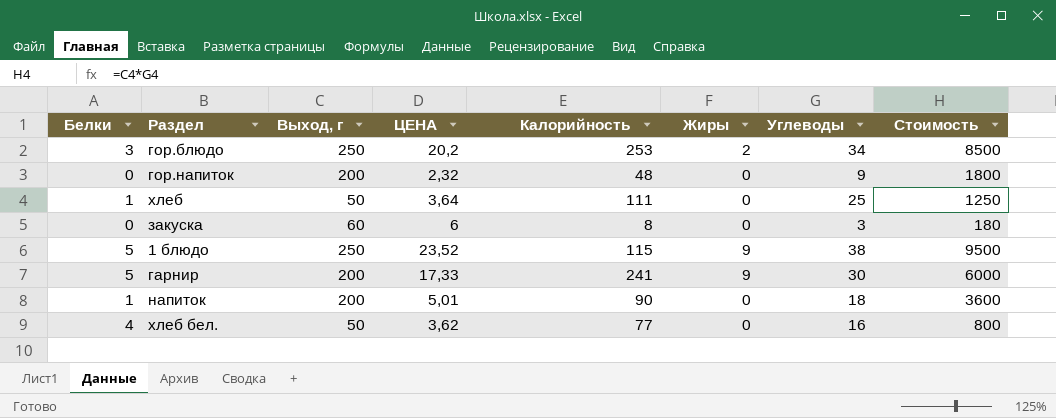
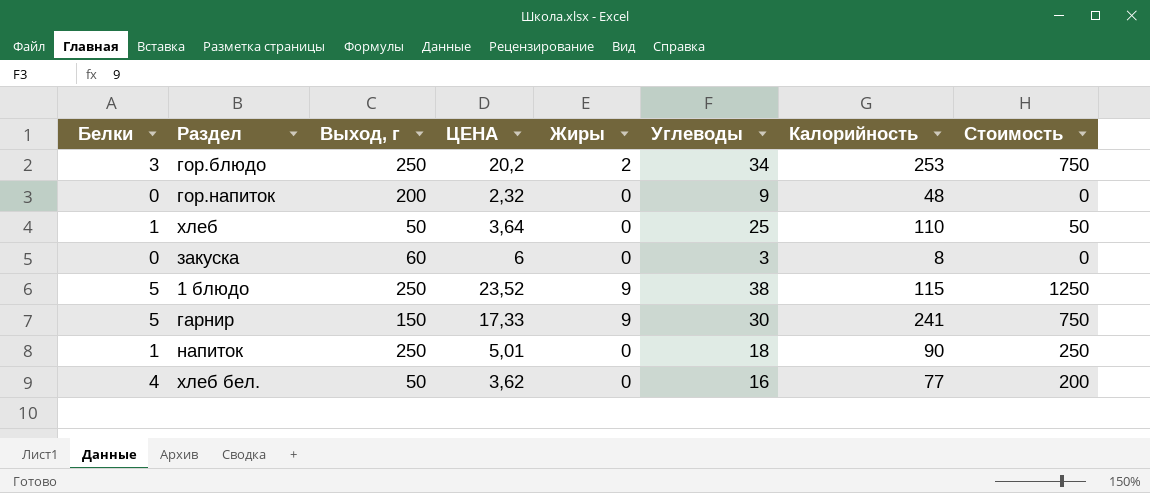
column Калорийность | position: 5 -> 7
column Стоимость | formula: [Выход, г] * [Углеводы] -> [Белки] * [Выход, г]
хлеб | Калорийность: 111 -> 110
гарнир | Выход, г: 200 -> 150
напиток | Выход, г: 200 -> 250

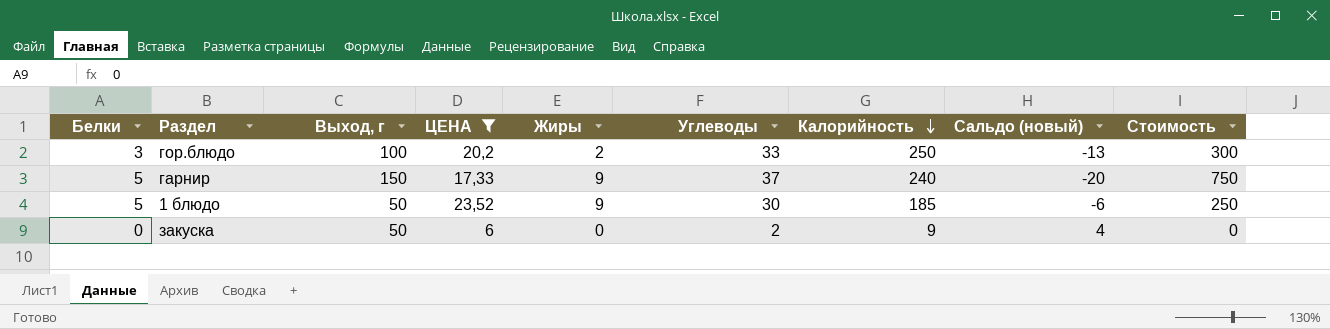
filter: none -> ЦЕНА >= 6
row order: none -> Калорийность descending
column Сальдо (новый) | formula: none -> [ЦЕНА] - [Углеводы]
гор.блюдо | Выход, г: 250 -> 100
гор.блюдо | Углеводы: 34 -> 33
гор.блюдо | Калорийность: 253 -> 250
гор.блюдо | Стоимость: 750 -> 300
гарнир | Углеводы: 30 -> 37
гарнир | Калорийность: 241 -> 240
1 блюдо | Выход, г: 250 -> 50
1 блюдо | Углеводы: 38 -> 30
1 блюдо | Калорийность: 115 -> 185
1 блюдо | Стоимость: 1250 -> 250
закуска | Выход, г: 60 -> 50
закуска | Углеводы: 3 -> 2
закуска | Калорийность: 8 -> 9

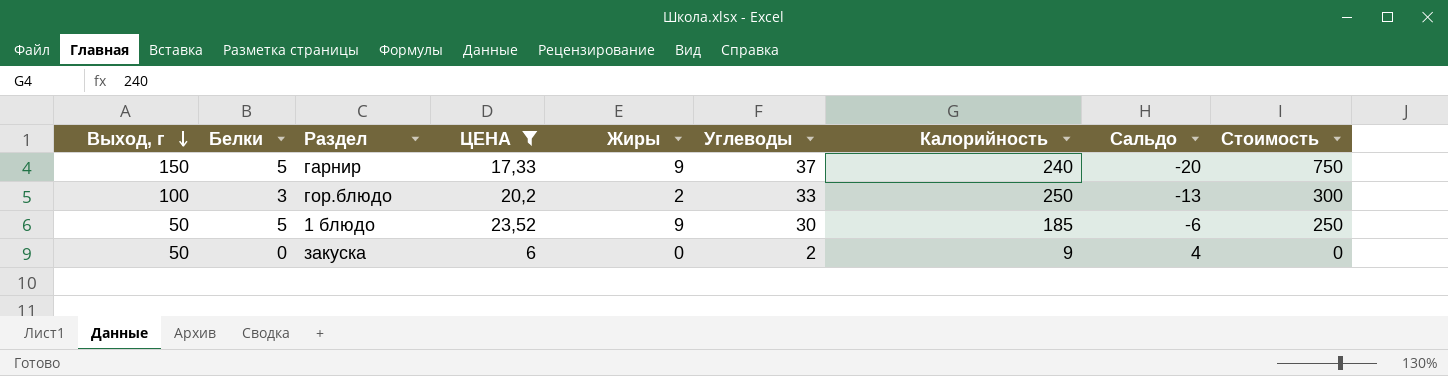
row order: Калорийность descending -> Выход, г descending
column Выход, г | position: 3 -> 1
column name: Сальдо (новый) -> Сальдо

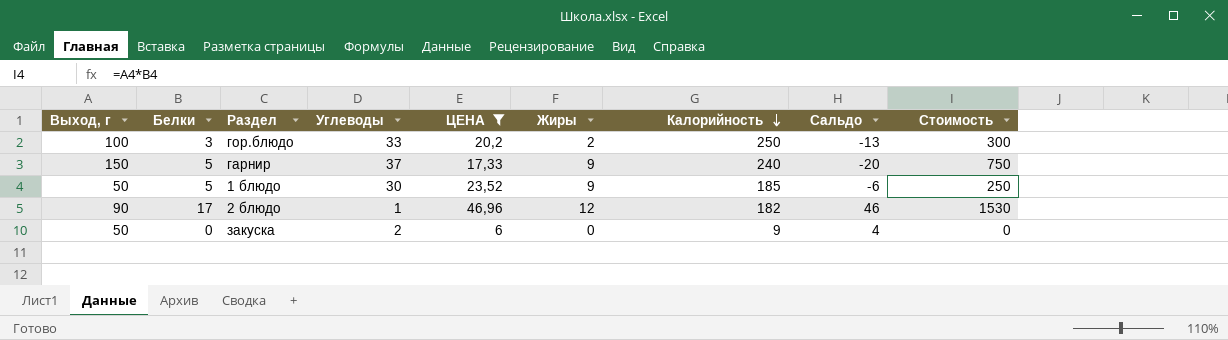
row order: Выход, г descending -> Калорийность descending
column Углеводы | position: 6 -> 4
row 2 блюдо: none -> 90 | 17 | 1 | 46,96 | 12 | 182 | 46 | 1530

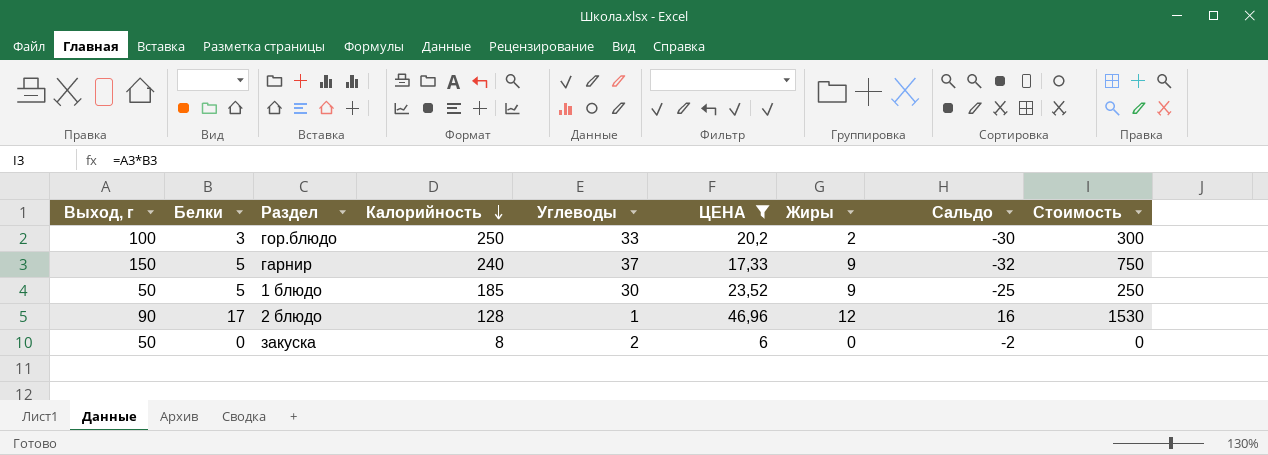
column Калорийность | position: 7 -> 4
column Сальдо | formula: [ЦЕНА] - [Углеводы] -> [Белки] - [Углеводы]
2 блюдо | Калорийность: 182 -> 128
закуска | Калорийность: 9 -> 8

